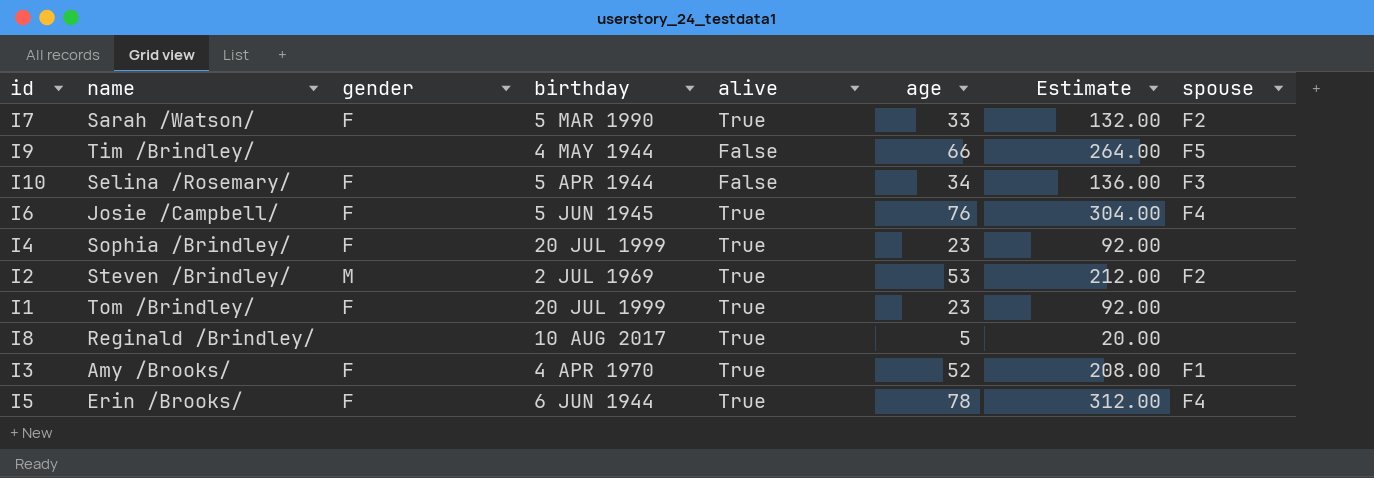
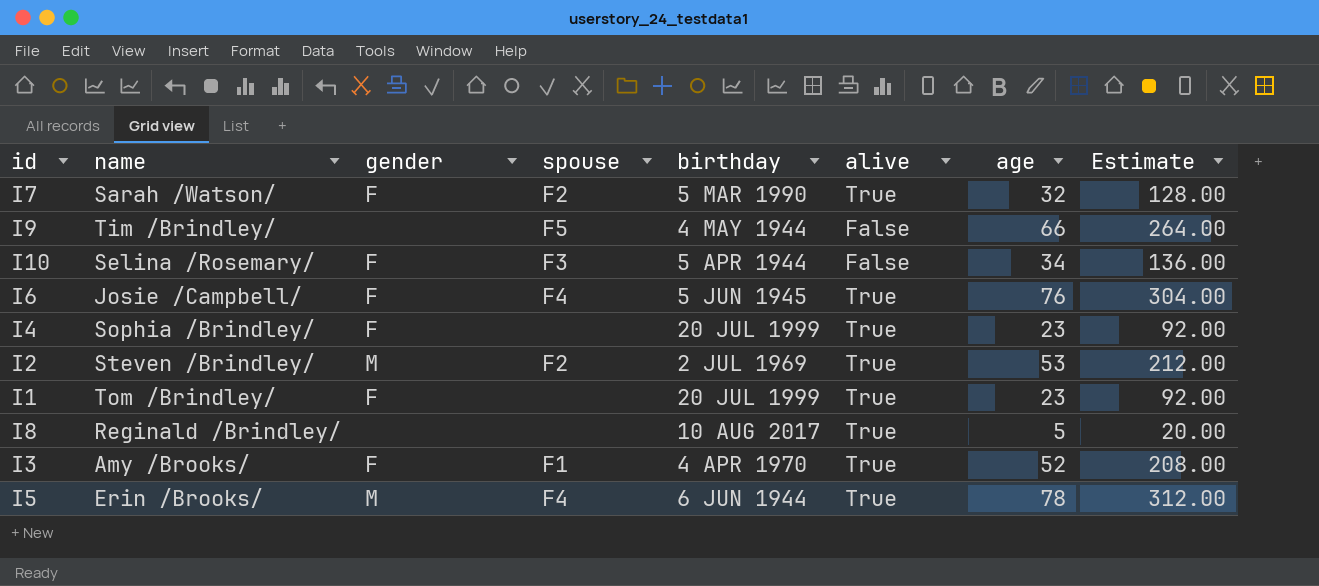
column spouse | position: 8 -> 4
I7 | age: 33 -> 32
I7 | Estimate: 132.00 -> 128.00
I5 | gender: F -> M

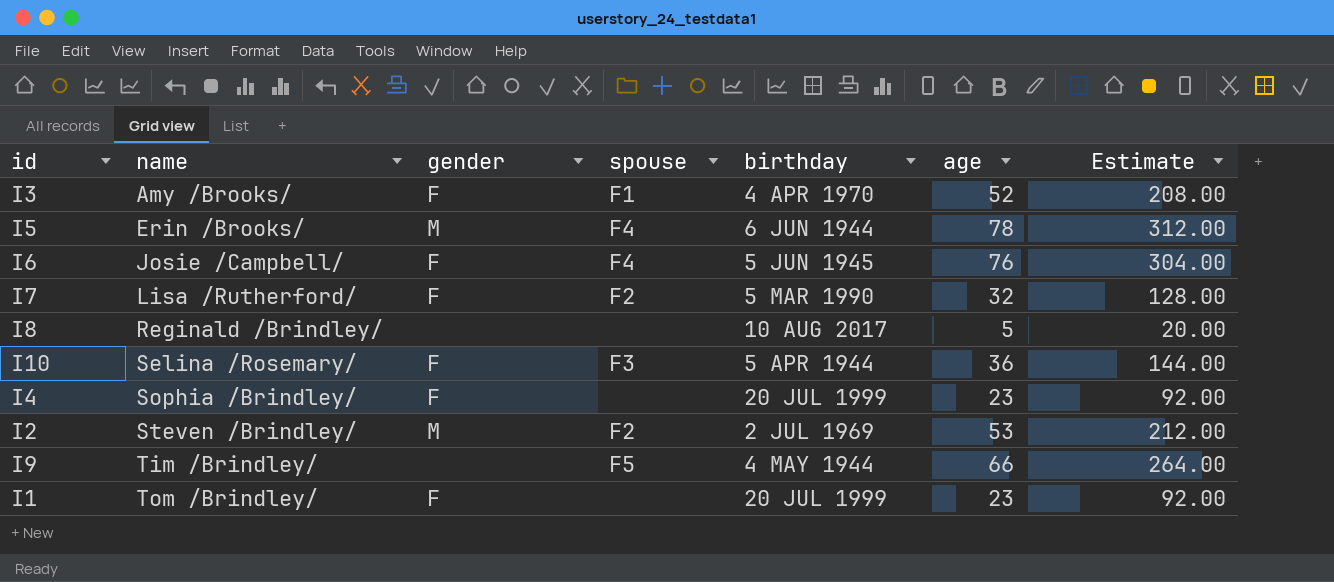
row order: none -> name ascending
column alive | position: 6 -> none
I7 | name: Sarah /Watson/ -> Lisa /Rutherford/
I10 | age: 34 -> 36
I10 | Estimate: 136.00 -> 144.00

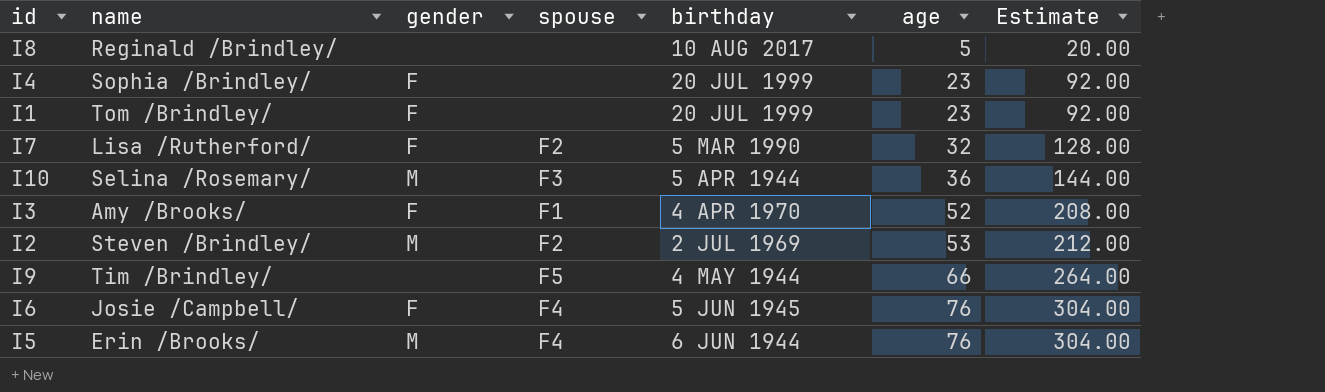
row order: name ascending -> age ascending
I10 | gender: F -> M
I5 | age: 78 -> 76
I5 | Estimate: 312.00 -> 304.00

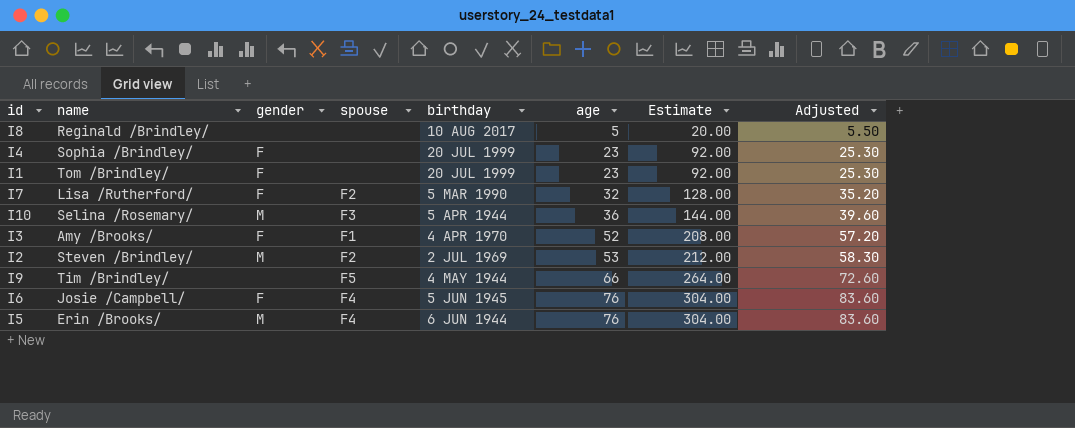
column Adjusted | formula: none -> [age] * 1.1

